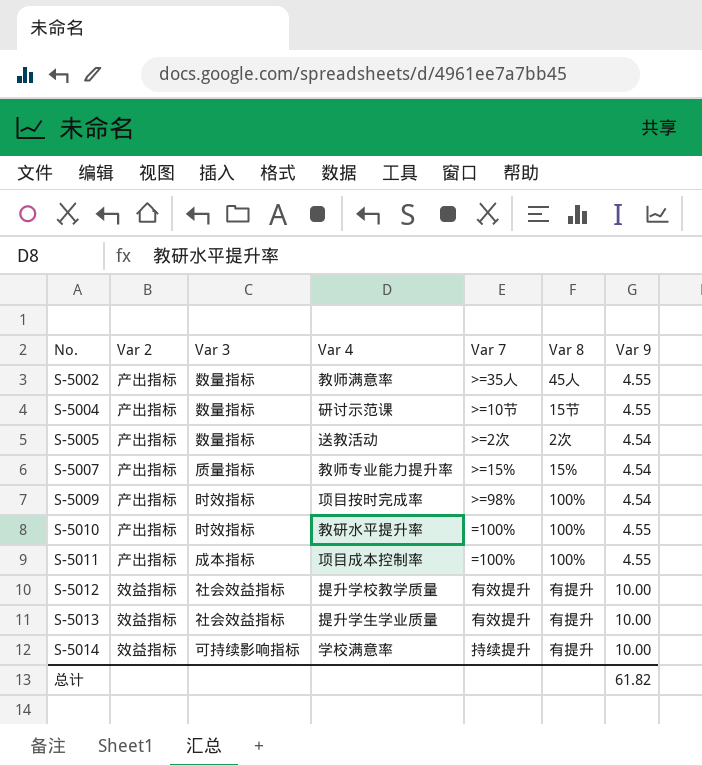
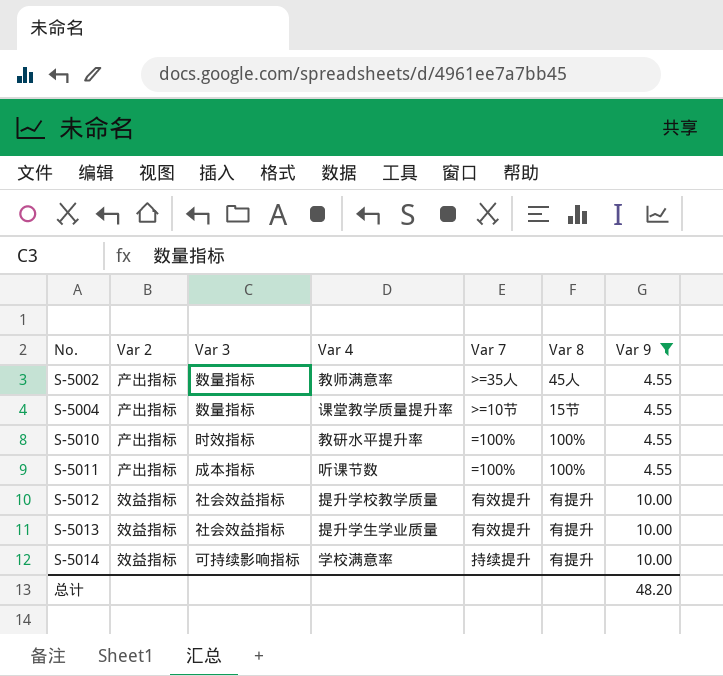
filter: none -> Var 9 != 4.54
S-5004 | Var 4: 研讨示范课 -> 课堂教学质量提升率
S-5011 | Var 4: 项目成本控制率 -> 听课节数
总计 | Var 9: 61.82 -> 48.20

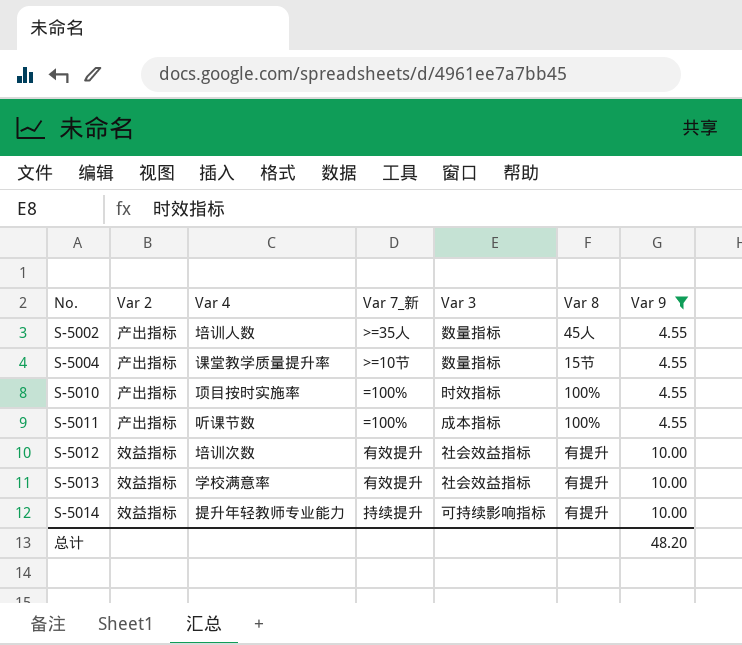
column name: Var 7 -> Var 7_新
column Var 3 | position: 3 -> 5
S-5002 | Var 4: 教师满意率 -> 培训人数
S-5010 | Var 4: 教研水平提升率 -> 项目按时实施率
S-5012 | Var 4: 提升学校教学质量 -> 培训次数
S-5013 | Var 4: 提升学生学业质量 -> 学校满意率
S-5014 | Var 4: 学校满意率 -> 提升年轻教师专业能力

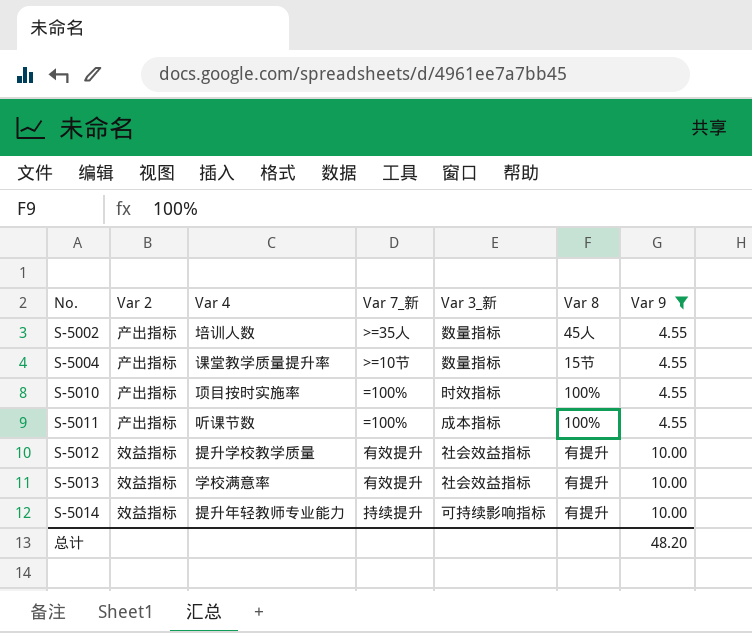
column name: Var 3 -> Var 3_新
S-5012 | Var 4: 培训次数 -> 提升学校教学质量

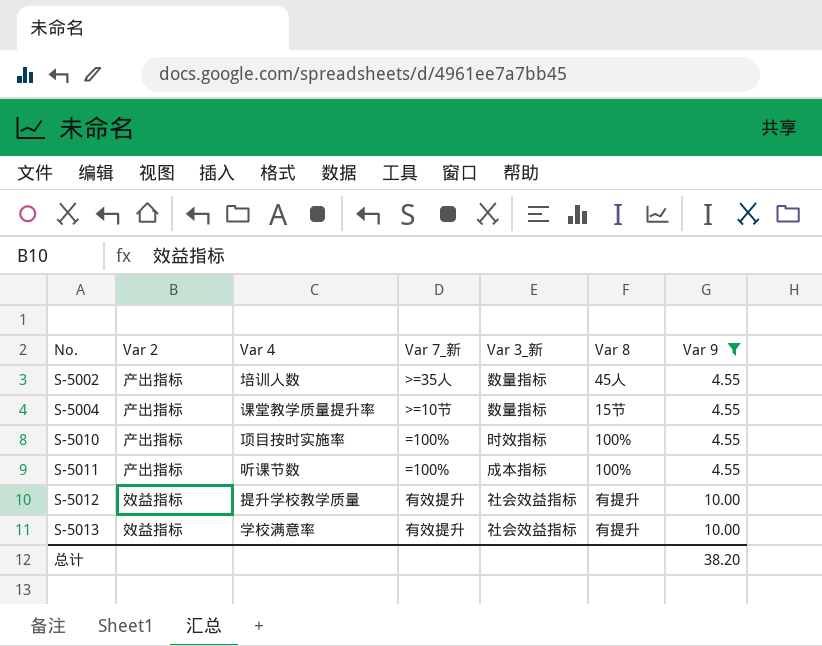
row S-5014: 效益指标 | 提升年轻教师专业能力 | 持续提升 | 可持续影响指标 | 有提升 | 10.00 -> none
总计 | Var 9: 48.20 -> 38.20

